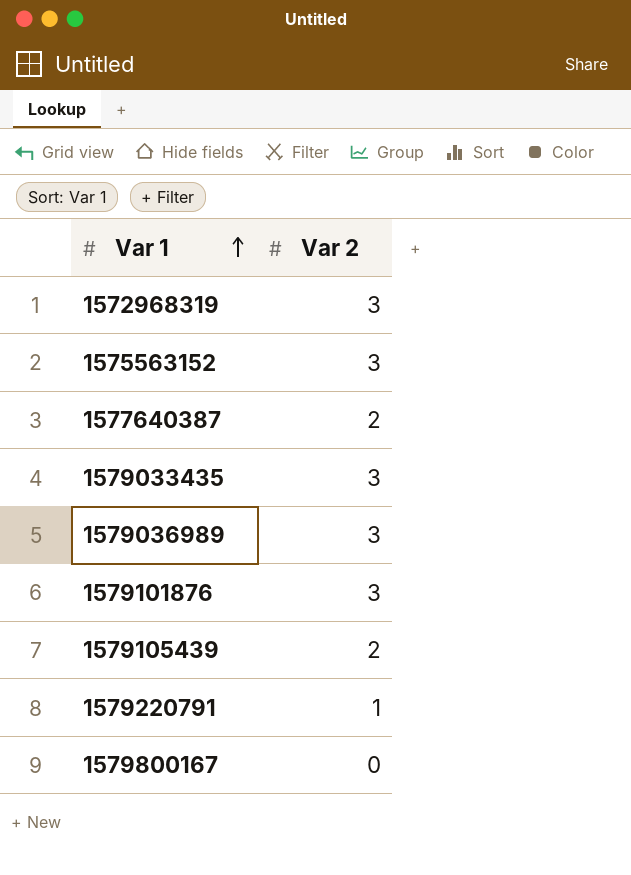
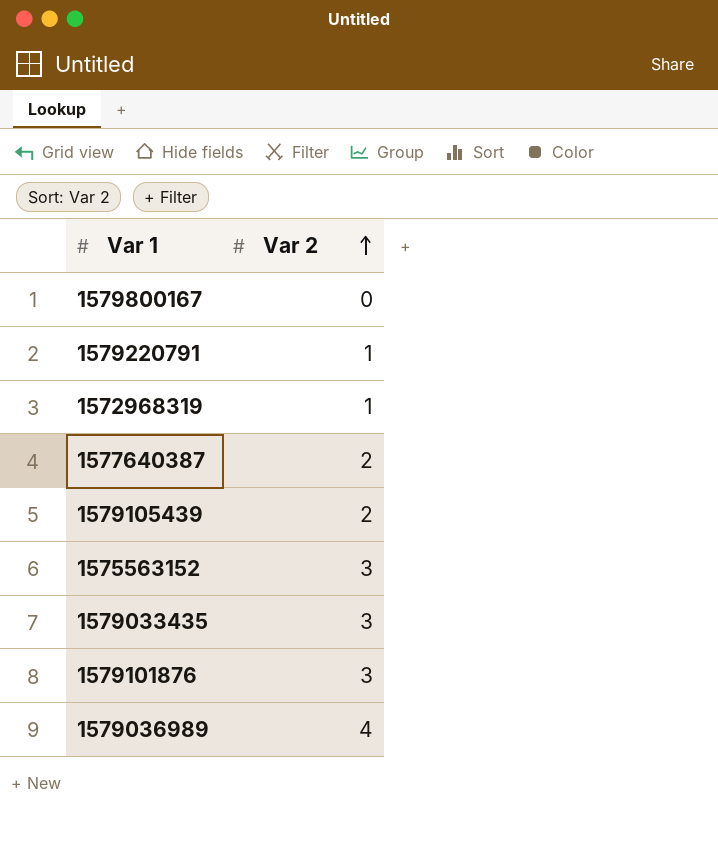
row order: Var 1 ascending -> Var 2 ascending
1572968319 | Var 2: 3 -> 1
1579036989 | Var 2: 3 -> 4

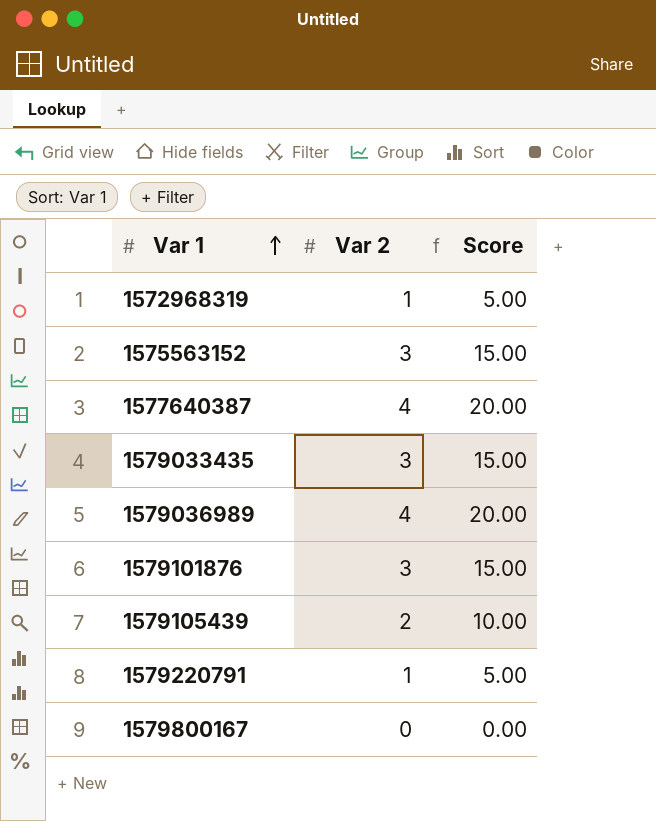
row order: Var 2 ascending -> Var 1 ascending
column Score | formula: none -> [Var 2] * 5
1577640387 | Var 2: 2 -> 4

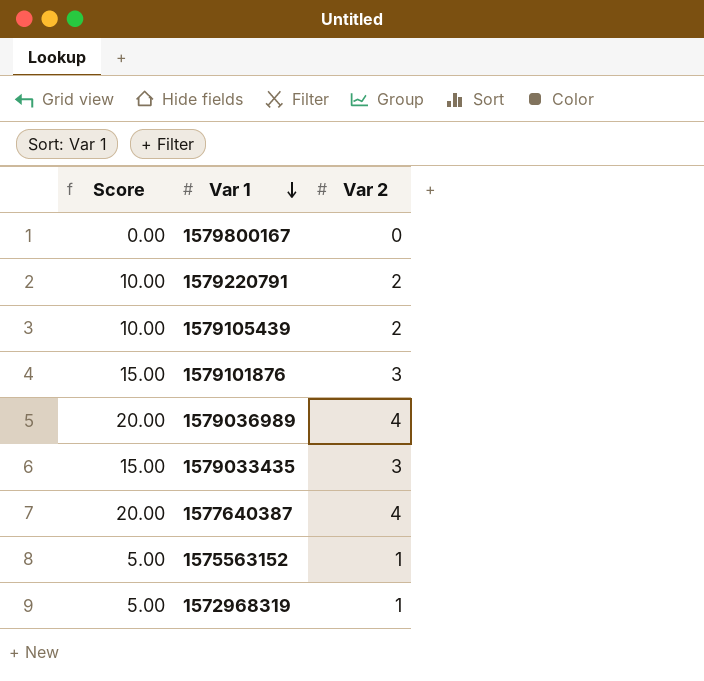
row order: Var 1 ascending -> Var 1 descending
column Score | position: 3 -> 1
1579220791 | Score: 5.00 -> 10.00
1579220791 | Var 2: 1 -> 2
1575563152 | Score: 15.00 -> 5.00
1575563152 | Var 2: 3 -> 1

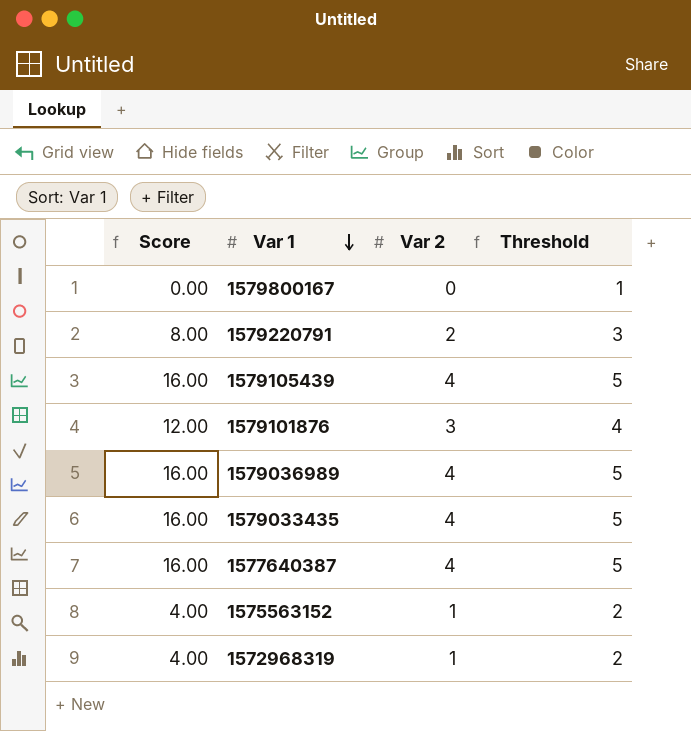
column Score | formula: [Var 2] * 5 -> [Var 2] * 4
column Threshold | formula: none -> [Var 2] + 1
1579105439 | Var 2: 2 -> 4
1579033435 | Var 2: 3 -> 4

